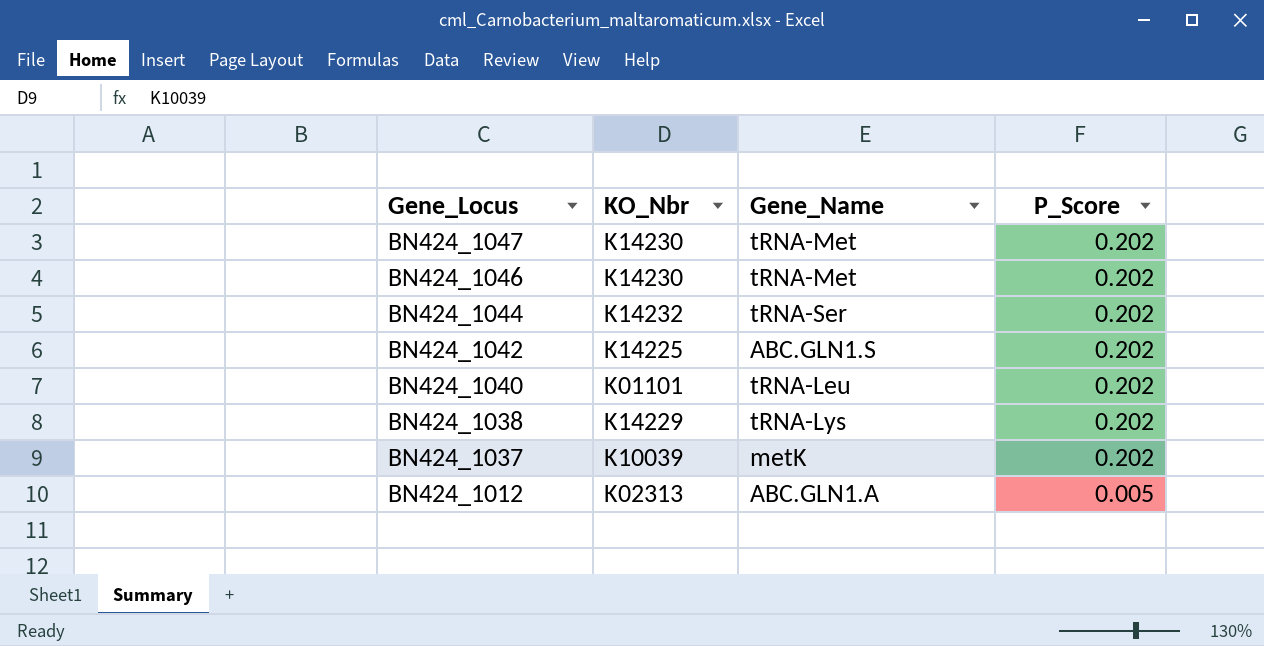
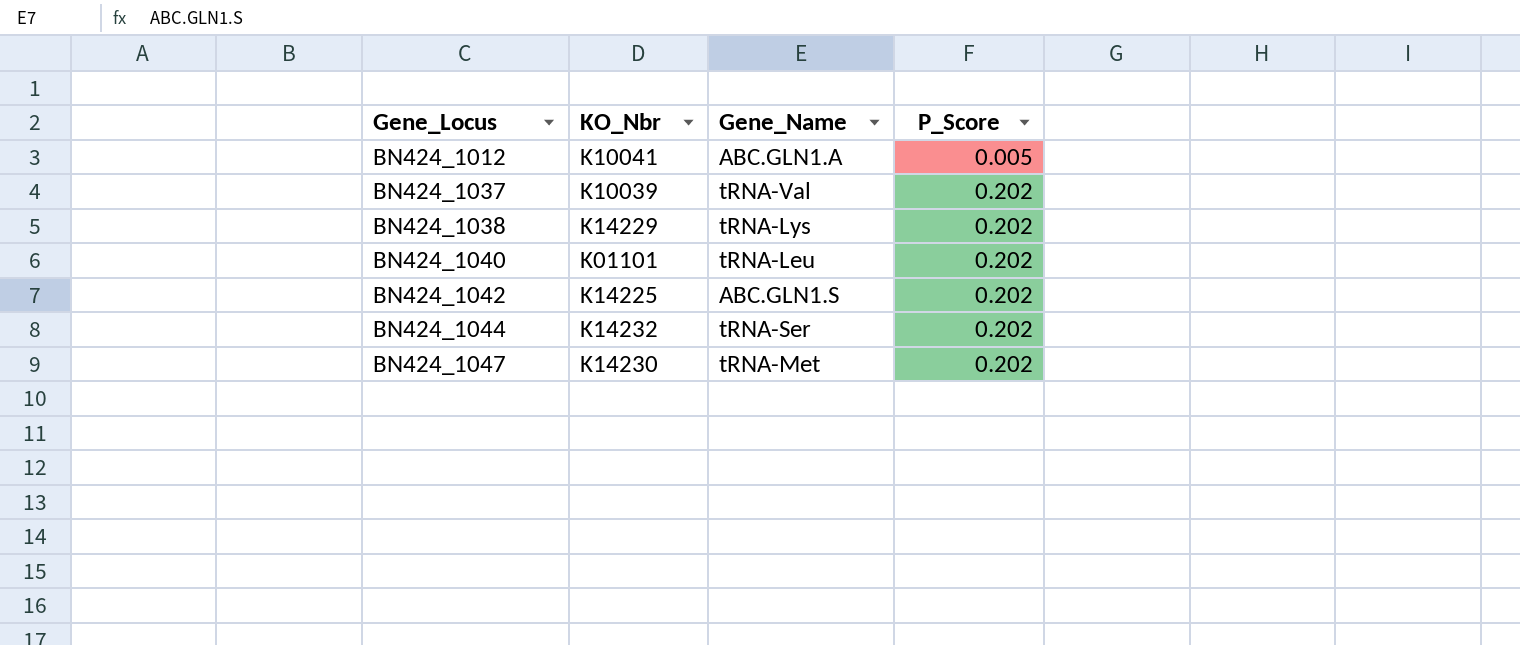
row order: Gene_Locus descending -> Gene_Locus ascending
row BN424_1046: K14230 | tRNA-Met | 0.202 -> none
BN424_1012 | KO_Nbr: K02313 -> K10041
BN424_1037 | Gene_Name: metK -> tRNA-Val

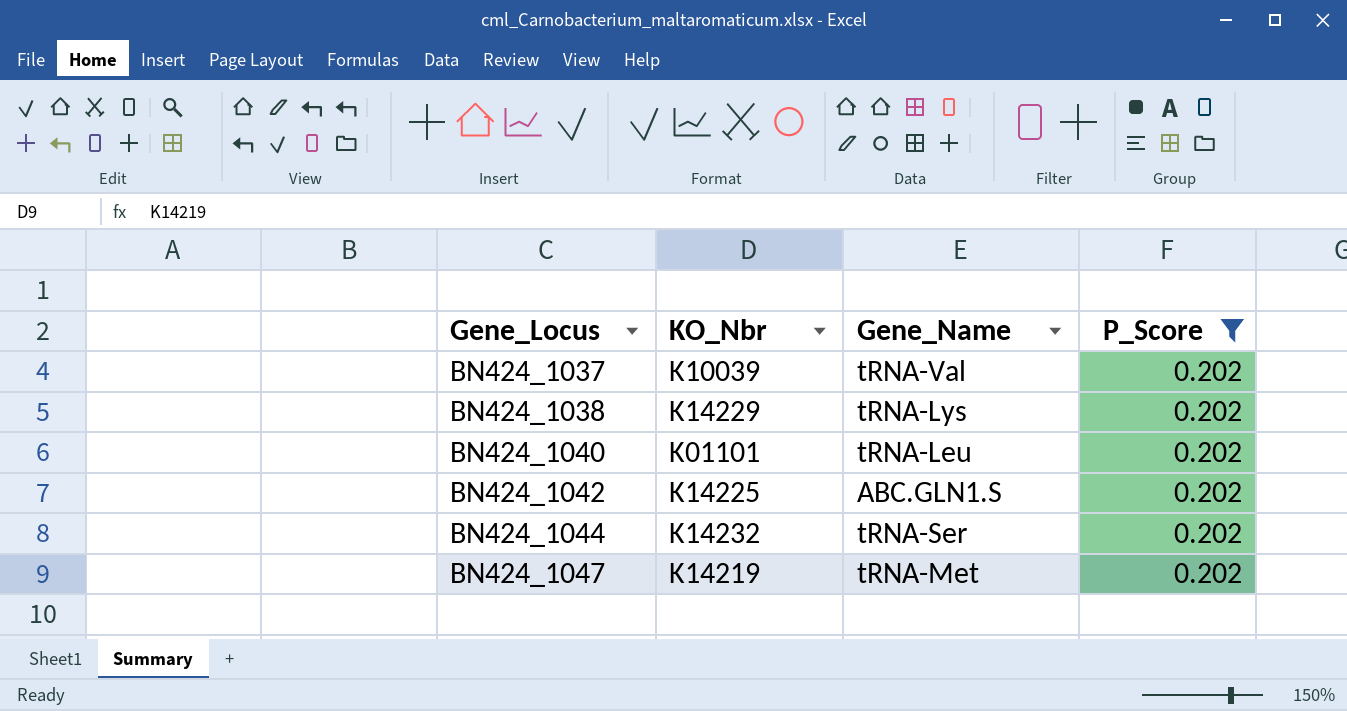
filter: none -> P_Score = 0.202
BN424_1047 | KO_Nbr: K14230 -> K14219

